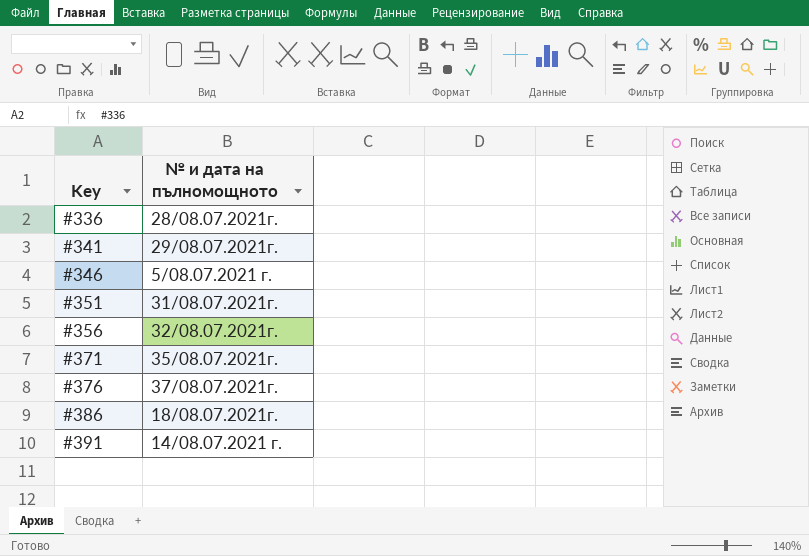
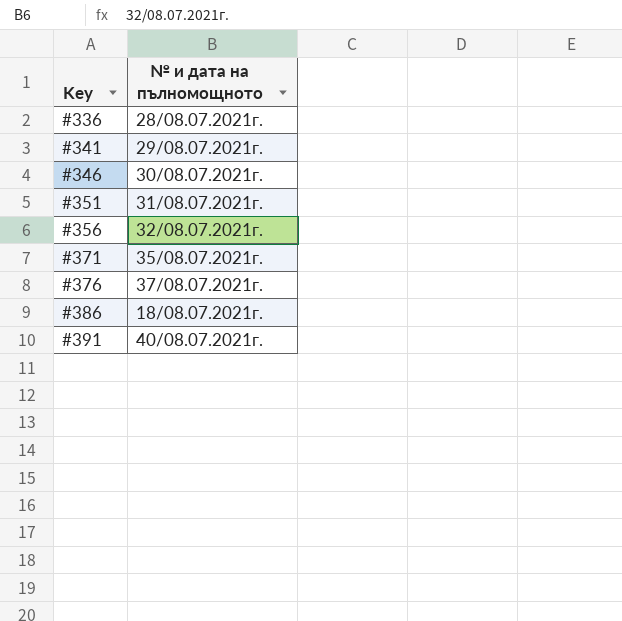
#346 | № и дата на пълномощното: 5/08.07.2021 г. -> 30/08.07.2021г.
#391 | № и дата на пълномощното: 14/08.07.2021 г. -> 40/08.07.2021г.

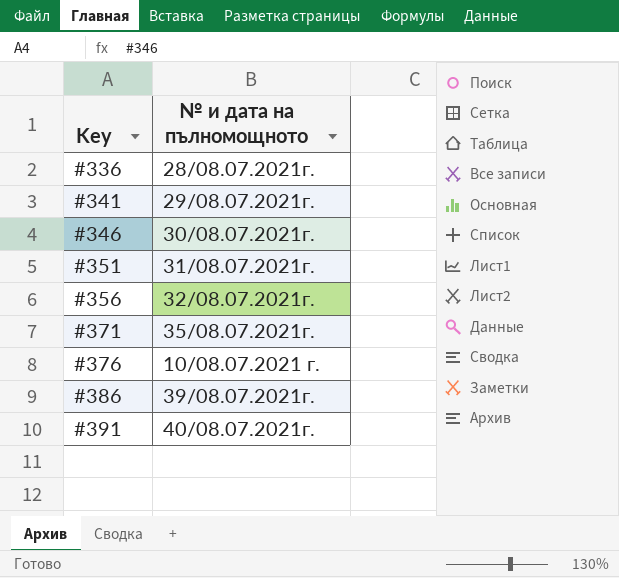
#376 | № и дата на пълномощното: 37/08.07.2021г. -> 10/08.07.2021 г.
#386 | № и дата на пълномощното: 18/08.07.2021г. -> 39/08.07.2021г.

